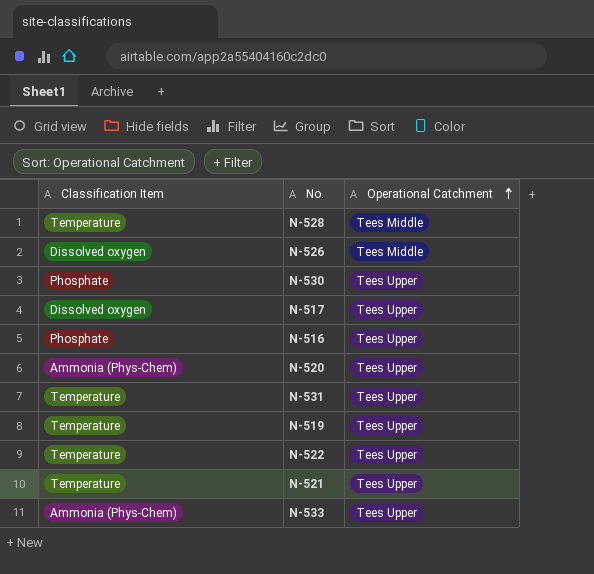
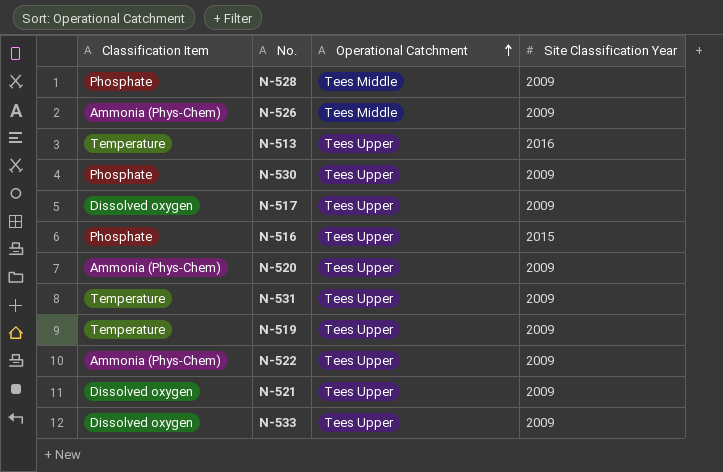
column Site Classification Year | position: none -> 4
N-528 | Classification Item: Temperature -> Phosphate
N-526 | Classification Item: Dissolved oxygen -> Ammonia (Phys-Chem)
row N-513: none -> Temperature | Tees Upper | 2016
N-522 | Classification Item: Temperature -> Ammonia (Phys-Chem)
N-521 | Classification Item: Temperature -> Dissolved oxygen
N-533 | Classification Item: Ammonia (Phys-Chem) -> Dissolved oxygen

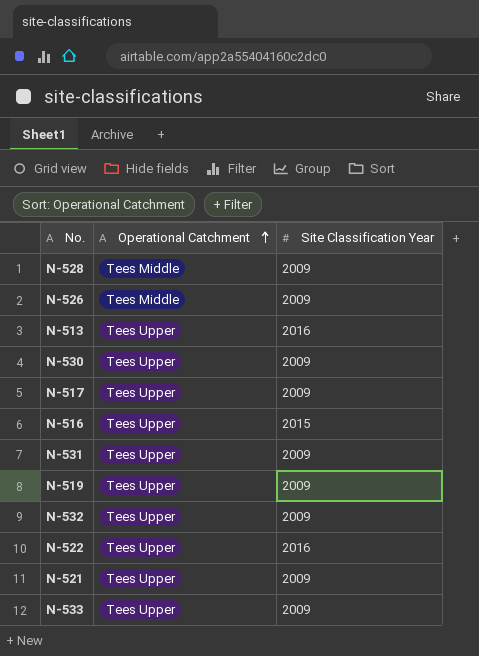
column Classification Item | position: 1 -> none
row N-520: Ammonia (Phys-Chem) | Tees Upper | 2009 -> none
row N-532: none -> Tees Upper | 2009
N-522 | Site Classification Year: 2009 -> 2016

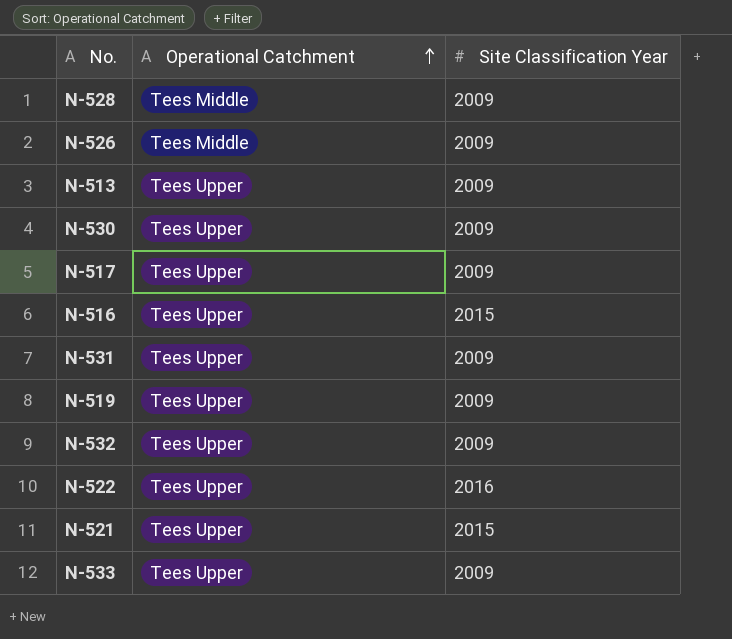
N-513 | Site Classification Year: 2016 -> 2009
N-521 | Site Classification Year: 2009 -> 2015

